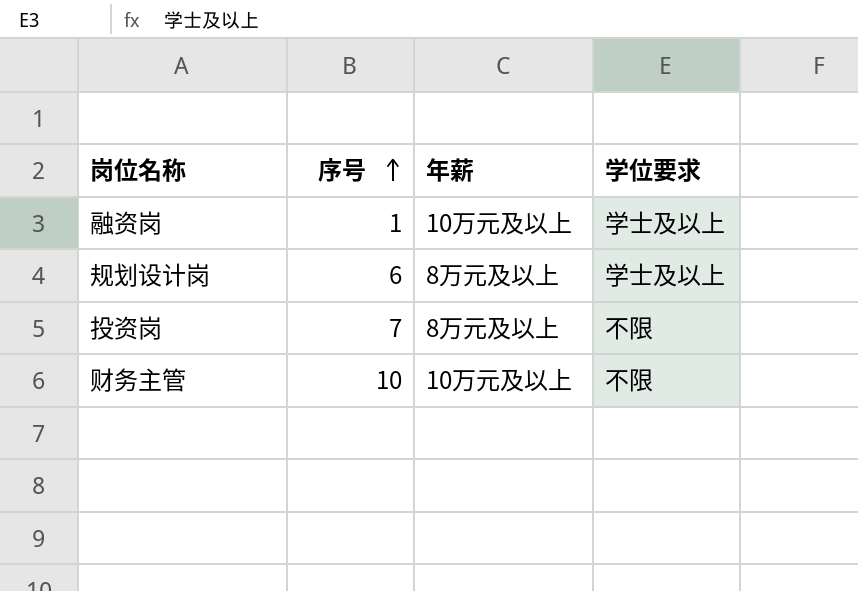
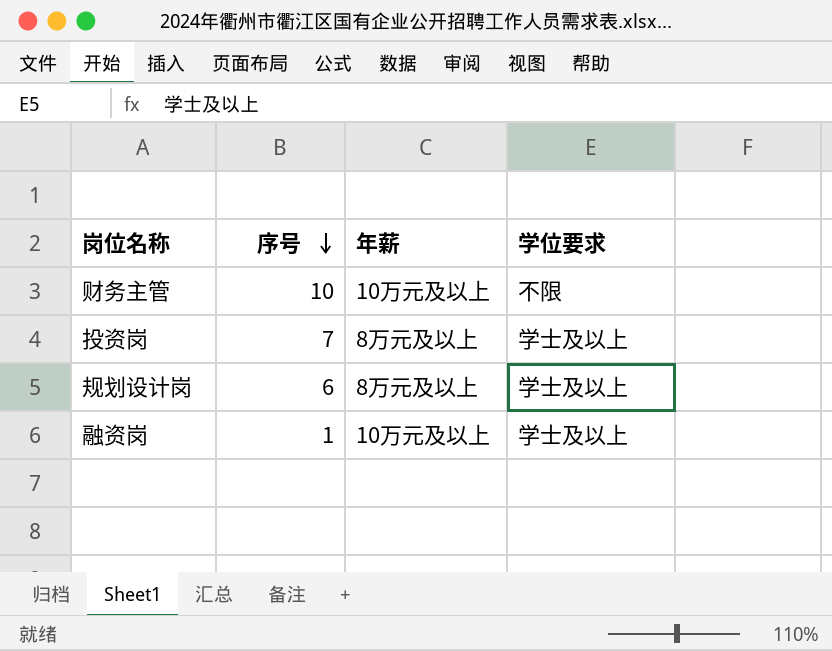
row order: 序号 ascending -> 序号 descending
投资岗 | 学位要求: 不限 -> 学士及以上

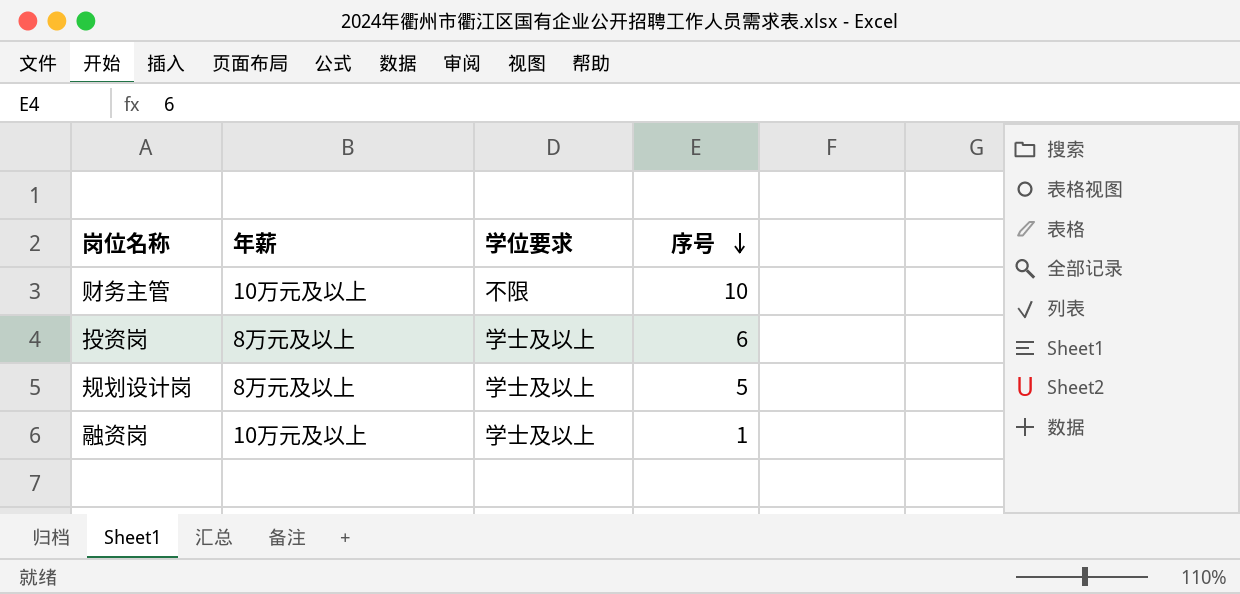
column 序号 | position: 2 -> 4
投资岗 | 序号: 7 -> 6
规划设计岗 | 序号: 6 -> 5

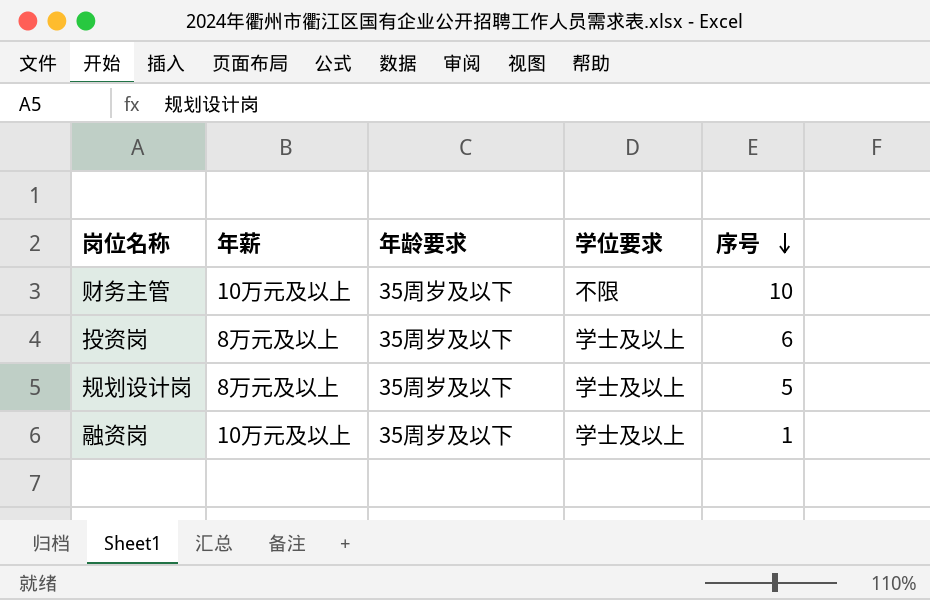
column 年龄要求 | position: none -> 3

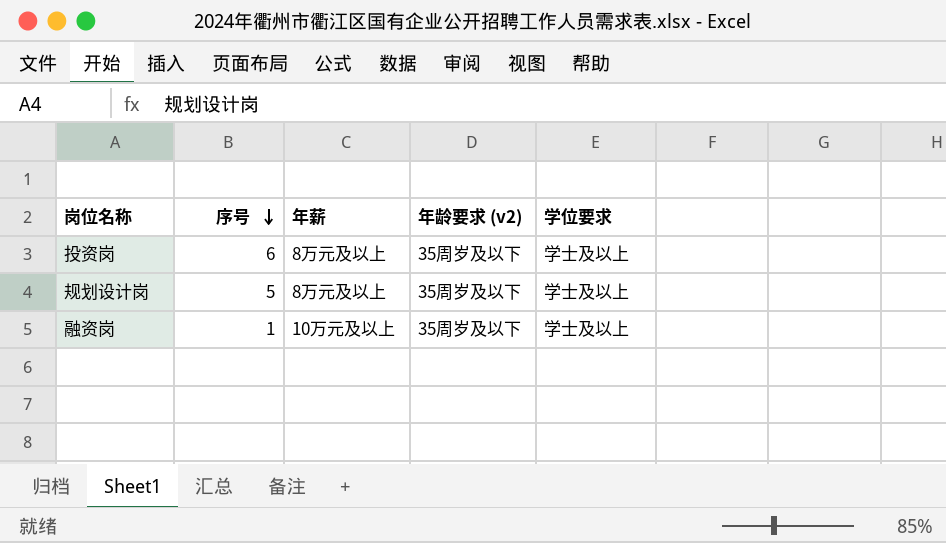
column 序号 | position: 5 -> 2
column name: 年龄要求 -> 年龄要求 (v2)
row 财务主管: 10万元及以上 | 35周岁及以下 | 不限 | 10 -> none

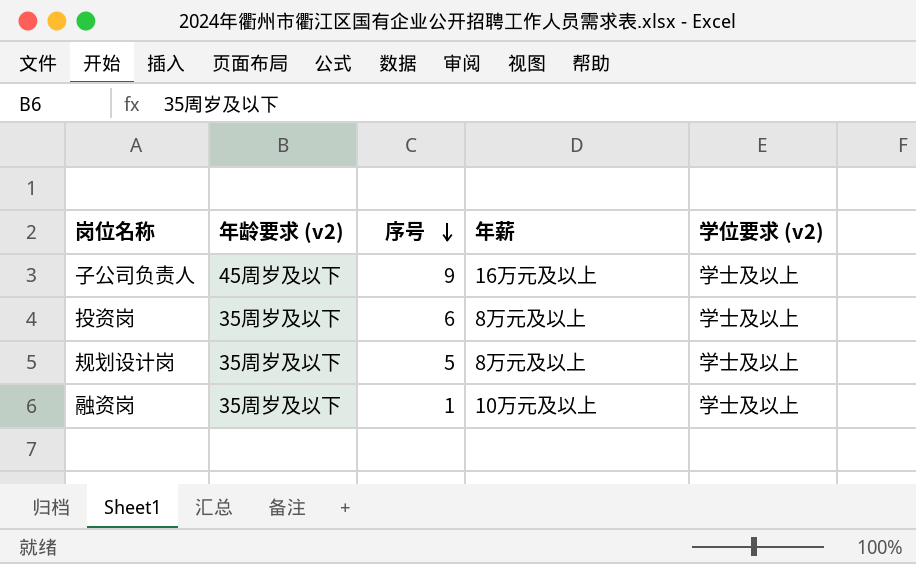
column 年龄要求 (v2) | position: 4 -> 2
column name: 学位要求 -> 学位要求 (v2)
row 子公司负责人: none -> 45周岁及以下 | 9 | 16万元及以上 | 学士及以上

